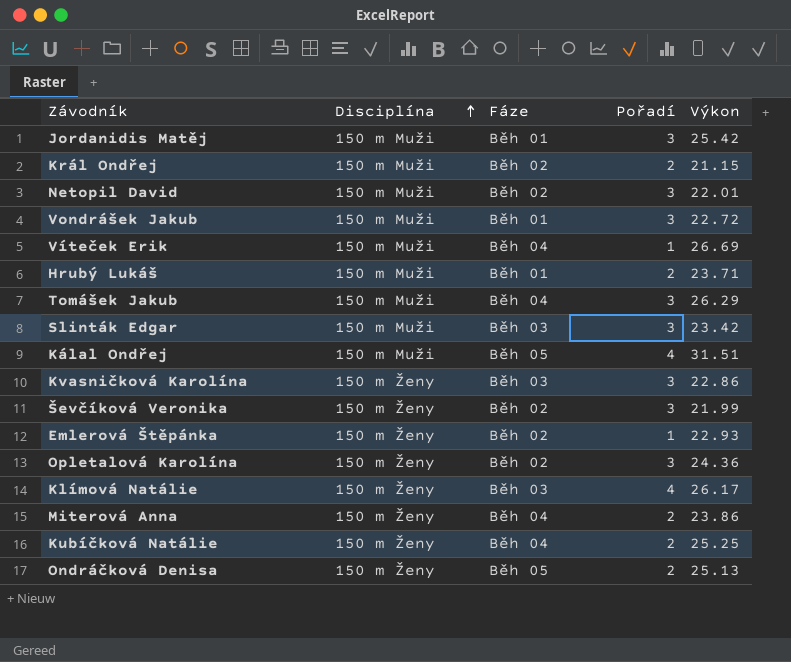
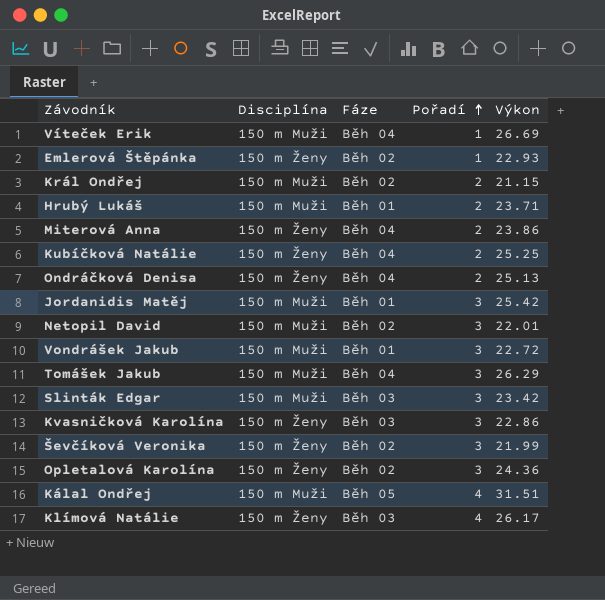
row order: Disciplína ascending -> Pořadí ascending
Ondráčková Denisa | Fáze: Běh 05 -> Běh 04

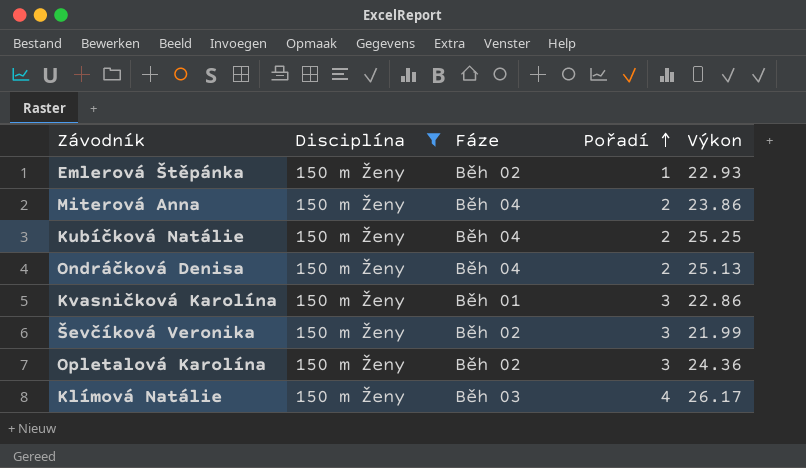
filter: none -> Disciplína = 150 m Ženy
Kvasničková Karolína | Fáze: Běh 03 -> Běh 01

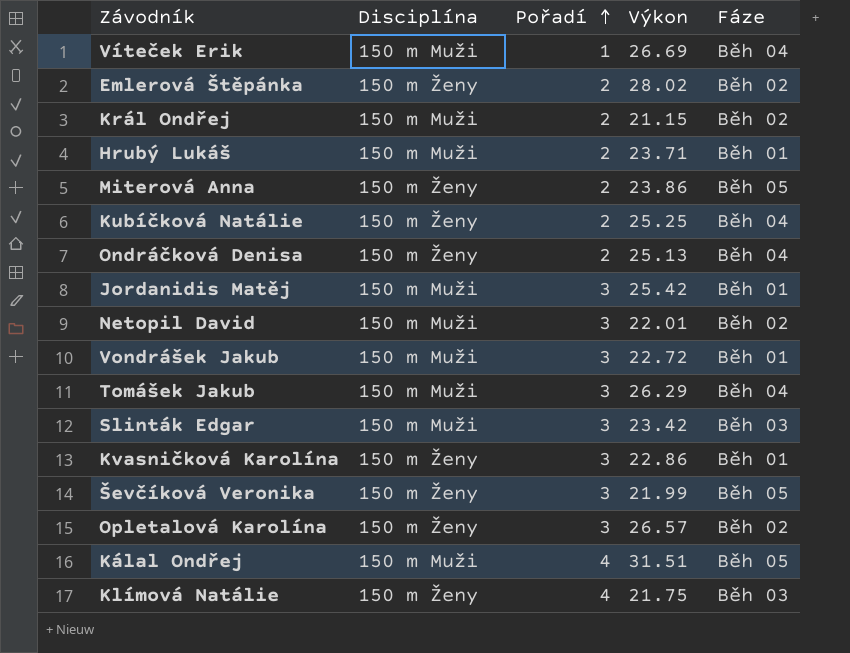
filter: Disciplína = 150 m Ženy -> none
column Fáze | position: 3 -> 5
Emlerová Štěpánka | Pořadí: 1 -> 2
Emlerová Štěpánka | Výkon: 22.93 -> 28.02
Miterová Anna | Fáze: Běh 04 -> Běh 05
Ševčíková Veronika | Fáze: Běh 02 -> Běh 05
Opletalová Karolína | Výkon: 24.36 -> 26.57
Klímová Natálie | Výkon: 26.17 -> 21.75

